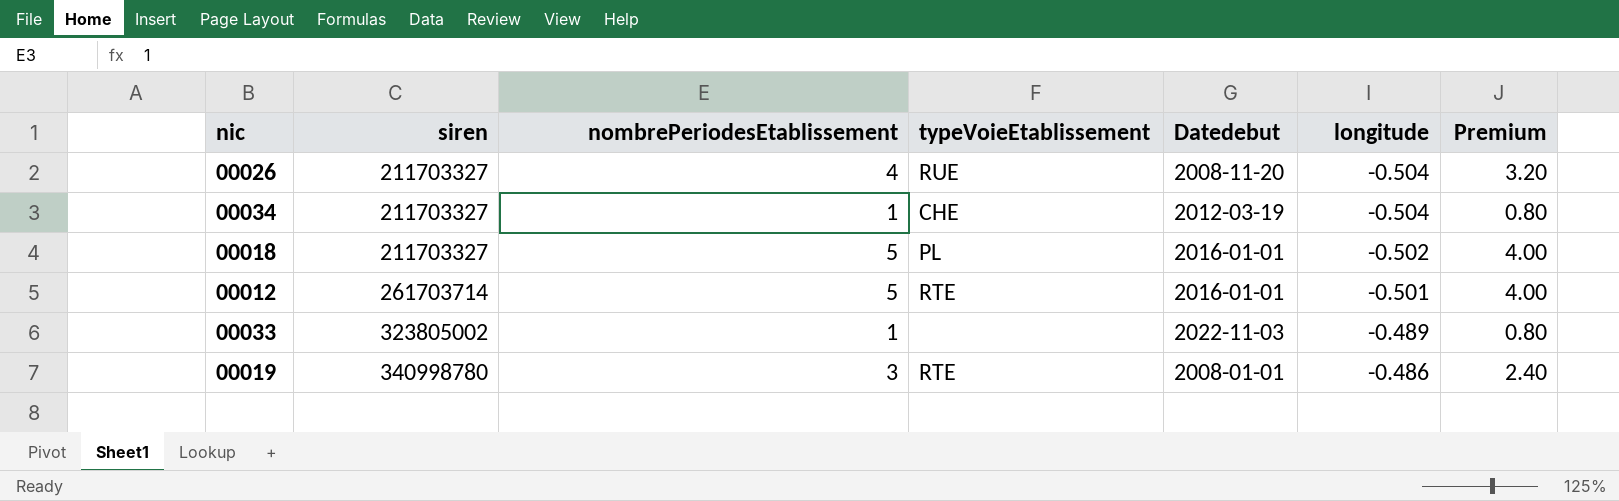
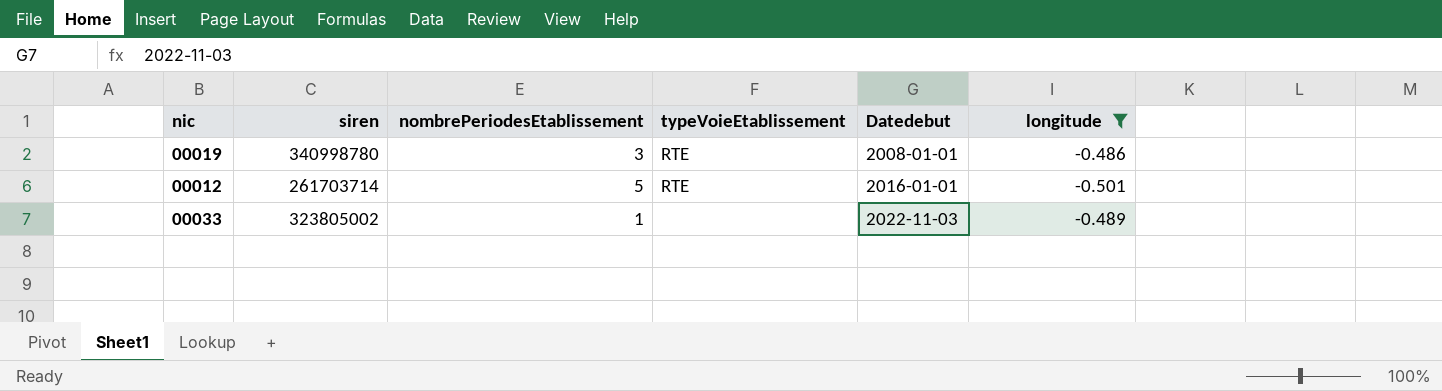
filter: none -> longitude >= -0.501
row order: siren ascending -> Datedebut ascending
column Premium | formula: [nombrePeriodesEtablissement] * 0.8 -> none

